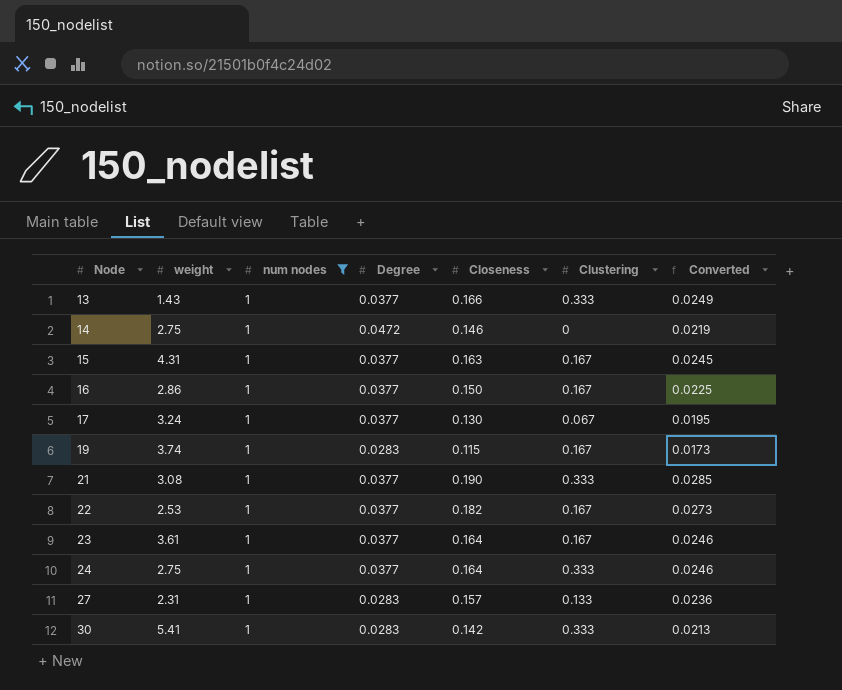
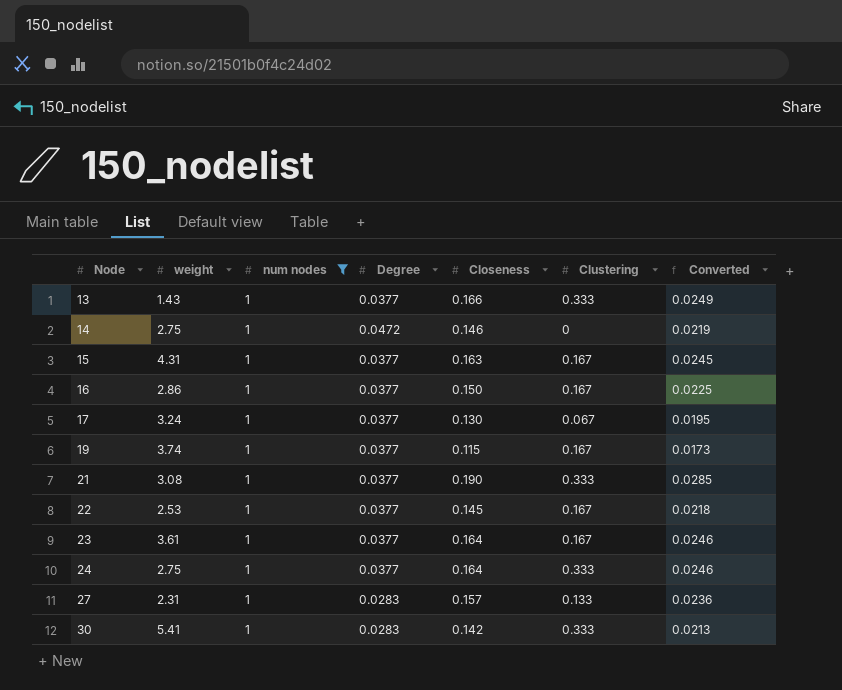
19 | Degree: 0.0283 -> 0.0377
22 | Closeness: 0.182 -> 0.145
22 | Converted: 0.0273 -> 0.0218

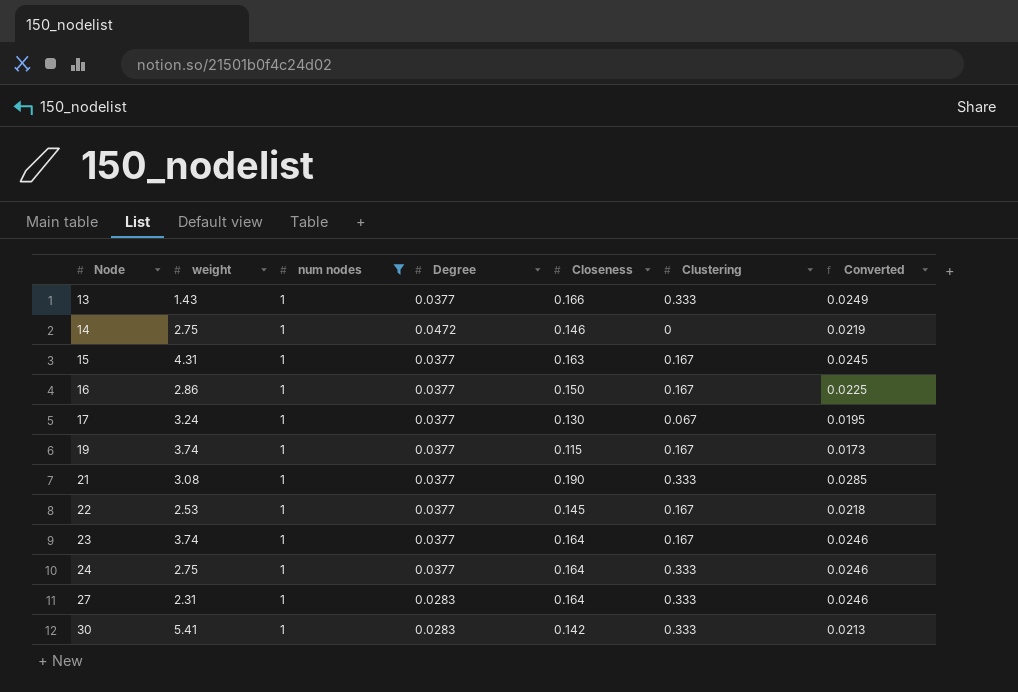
23 | weight: 3.61 -> 3.74
27 | Closeness: 0.157 -> 0.164
27 | Clustering: 0.133 -> 0.333
27 | Converted: 0.0236 -> 0.0246

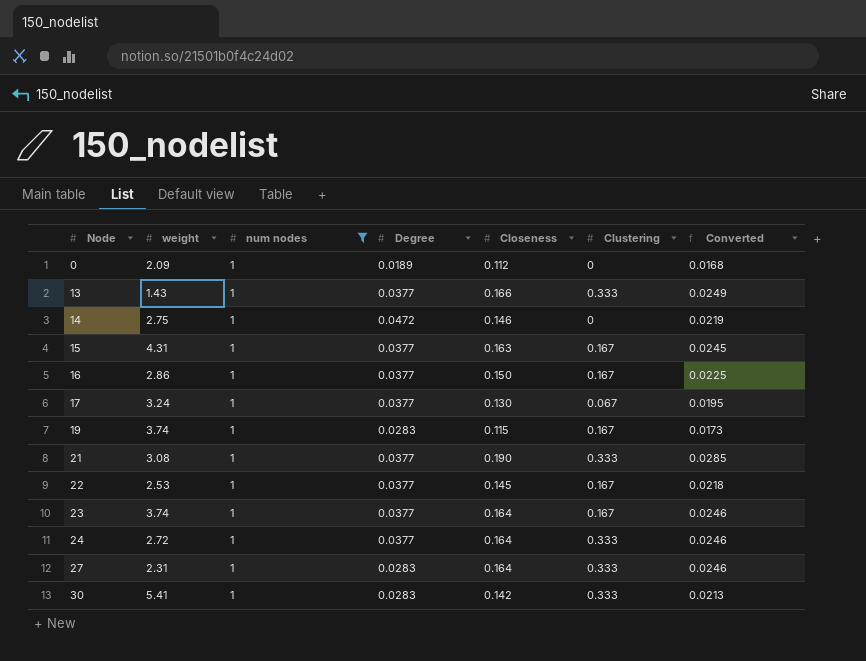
row 0: none -> 2.09 | 1 | 0.0189 | 0.112 | 0 | 0.0168
19 | Degree: 0.0377 -> 0.0283
24 | weight: 2.75 -> 2.72

